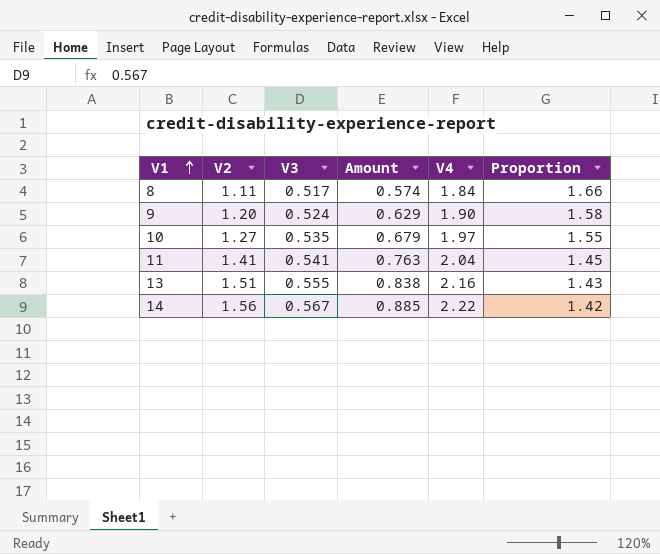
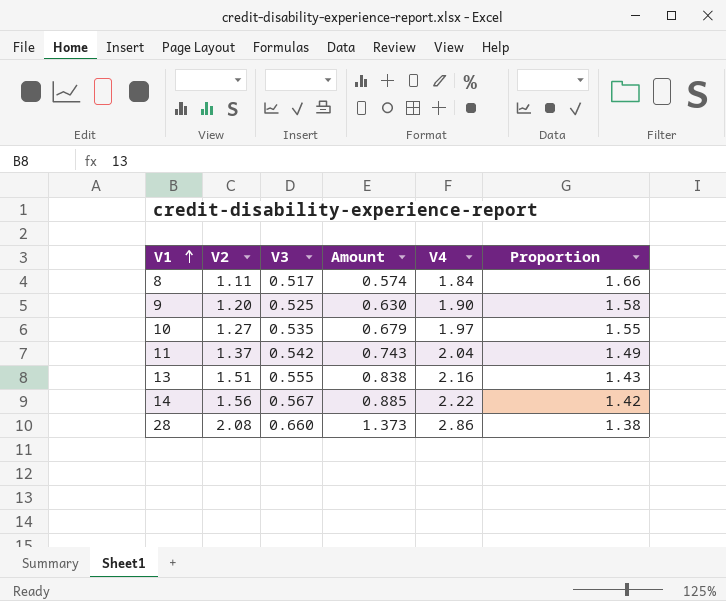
9 | V3: 0.524 -> 0.525
9 | Amount: 0.629 -> 0.630
11 | V2: 1.41 -> 1.37
11 | V3: 0.541 -> 0.542
11 | Amount: 0.763 -> 0.743
11 | Proportion: 1.45 -> 1.49
row 28: none -> 2.08 | 0.660 | 1.373 | 2.86 | 1.38

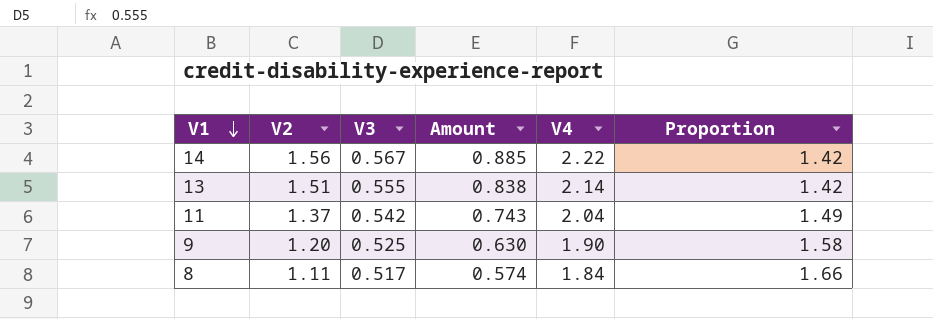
row order: V1 ascending -> V1 descending
row 10: 1.27 | 0.535 | 0.679 | 1.97 | 1.55 -> none
row 28: 2.08 | 0.660 | 1.373 | 2.86 | 1.38 -> none
13 | V4: 2.16 -> 2.14
13 | Proportion: 1.43 -> 1.42

